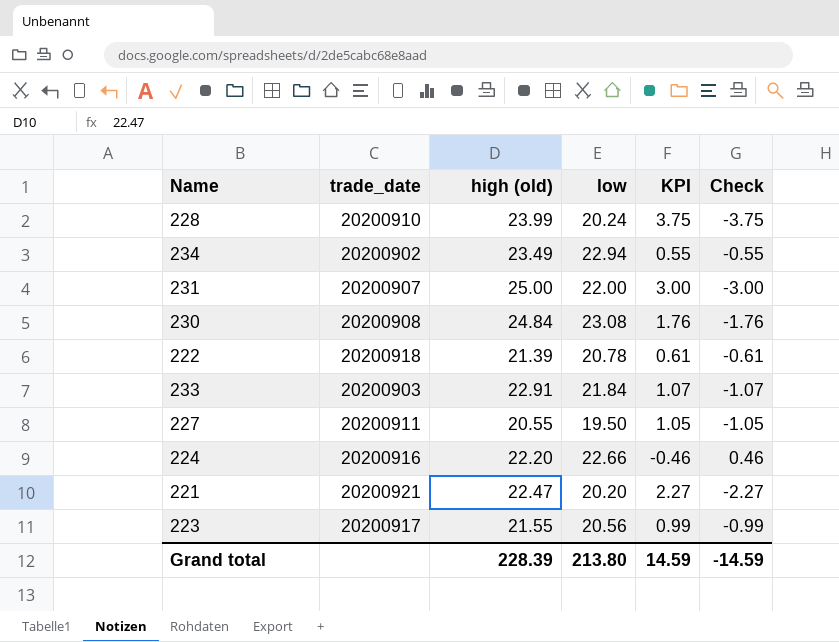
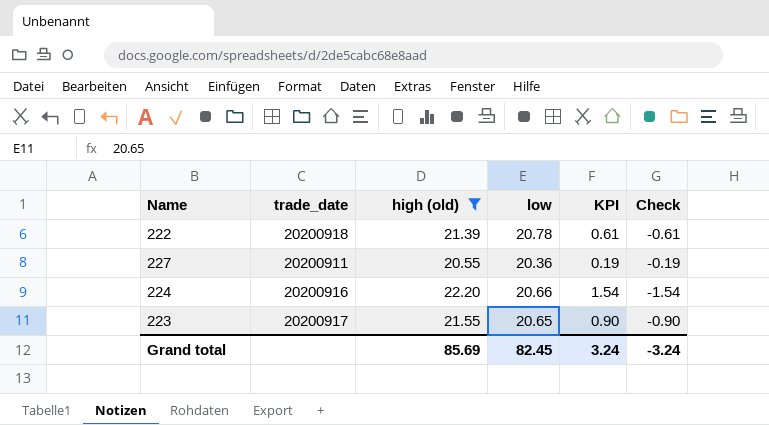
filter: none -> high (old) <= 22.20
227 | low: 19.50 -> 20.36
227 | KPI: 1.05 -> 0.19
227 | Check: -1.05 -> -0.19
224 | low: 22.66 -> 20.66
224 | KPI: -0.46 -> 1.54
224 | Check: 0.46 -> -1.54
223 | low: 20.56 -> 20.65
223 | KPI: 0.99 -> 0.90
223 | Check: -0.99 -> -0.90
Grand total | high (old): 228.39 -> 85.69
Grand total | low: 213.80 -> 82.45
Grand total | KPI: 14.59 -> 3.24
Grand total | Check: -14.59 -> -3.24

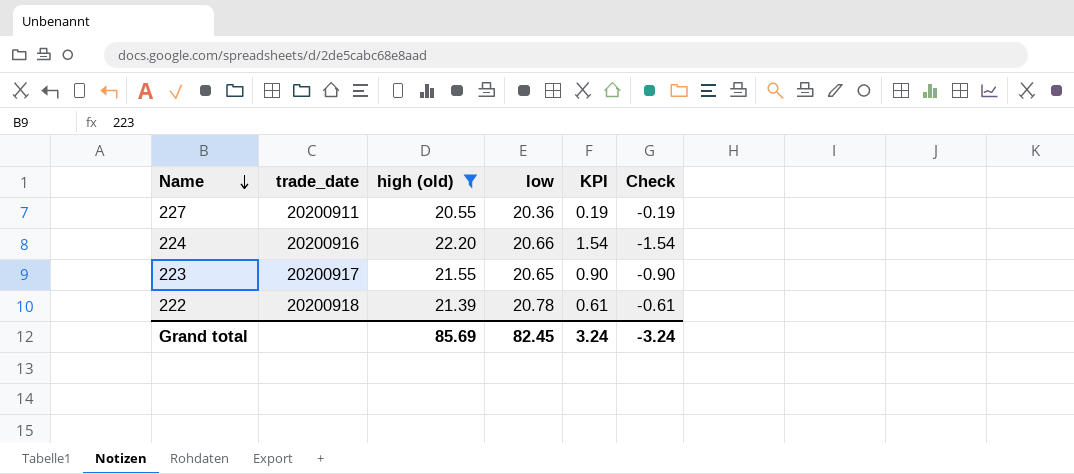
row order: none -> Name descending

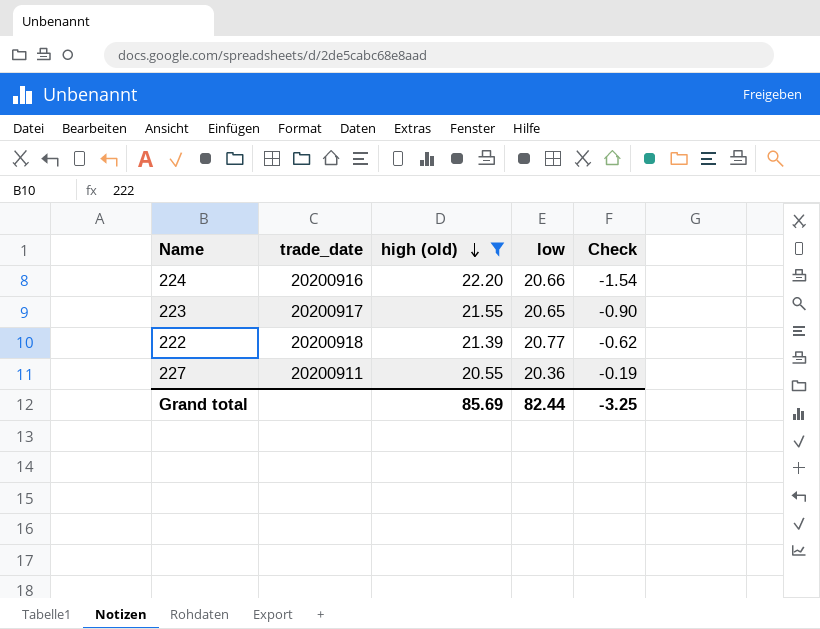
row order: Name descending -> high (old) descending
column KPI | formula: [high (old)] - [low] -> none
222 | low: 20.78 -> 20.77
222 | Check: -0.61 -> -0.62
Grand total | low: 82.45 -> 82.44
Grand total | Check: -3.24 -> -3.25

